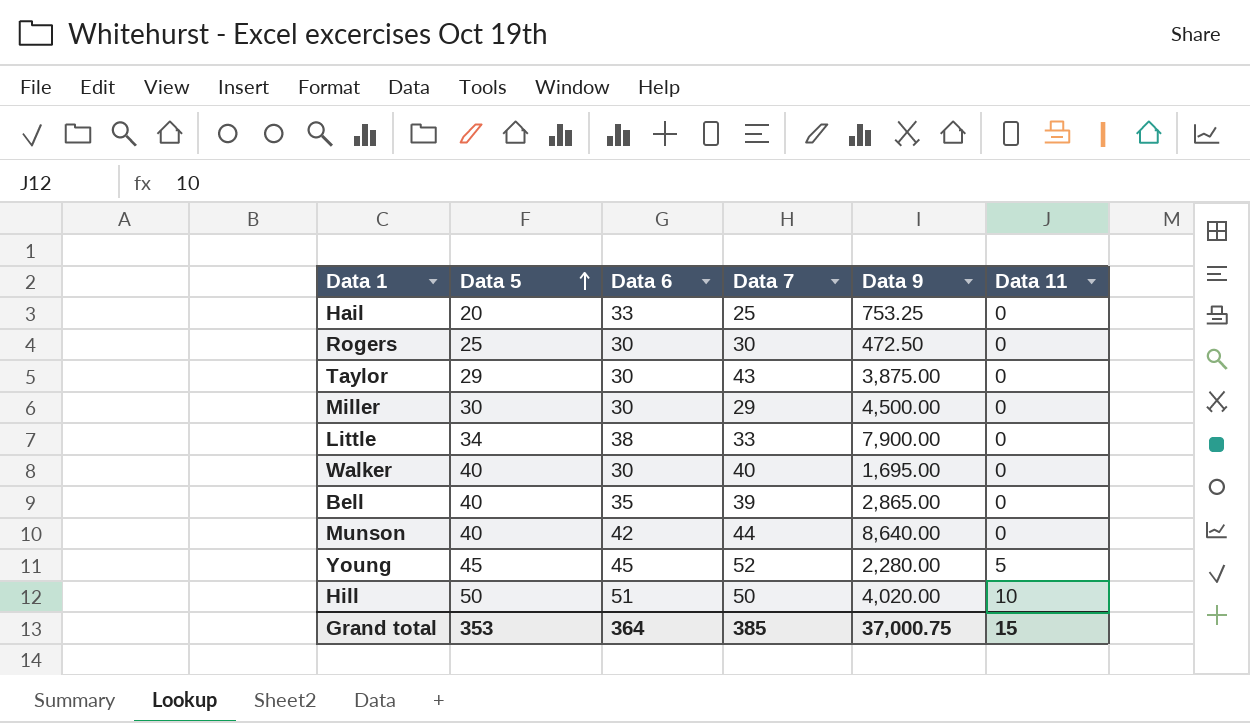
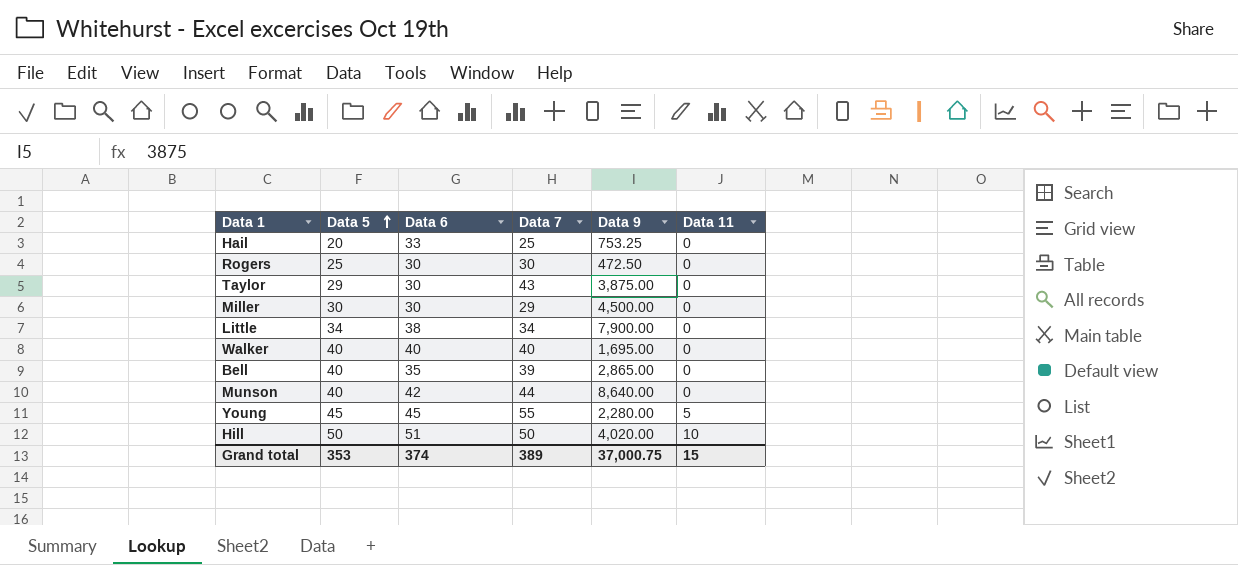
Little | Data 7: 33 -> 34
Walker | Data 6: 30 -> 40
Young | Data 7: 52 -> 55
Grand total | Data 6: 364 -> 374
Grand total | Data 7: 385 -> 389

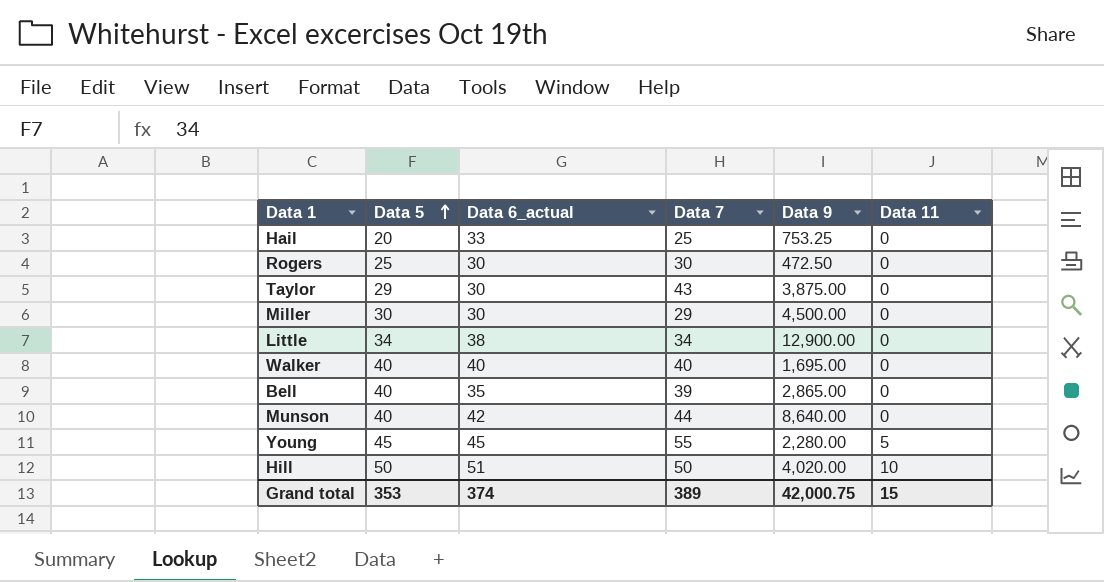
column name: Data 6 -> Data 6_actual
Little | Data 9: 7,900.00 -> 12,900.00
Grand total | Data 9: 37,000.75 -> 42,000.75

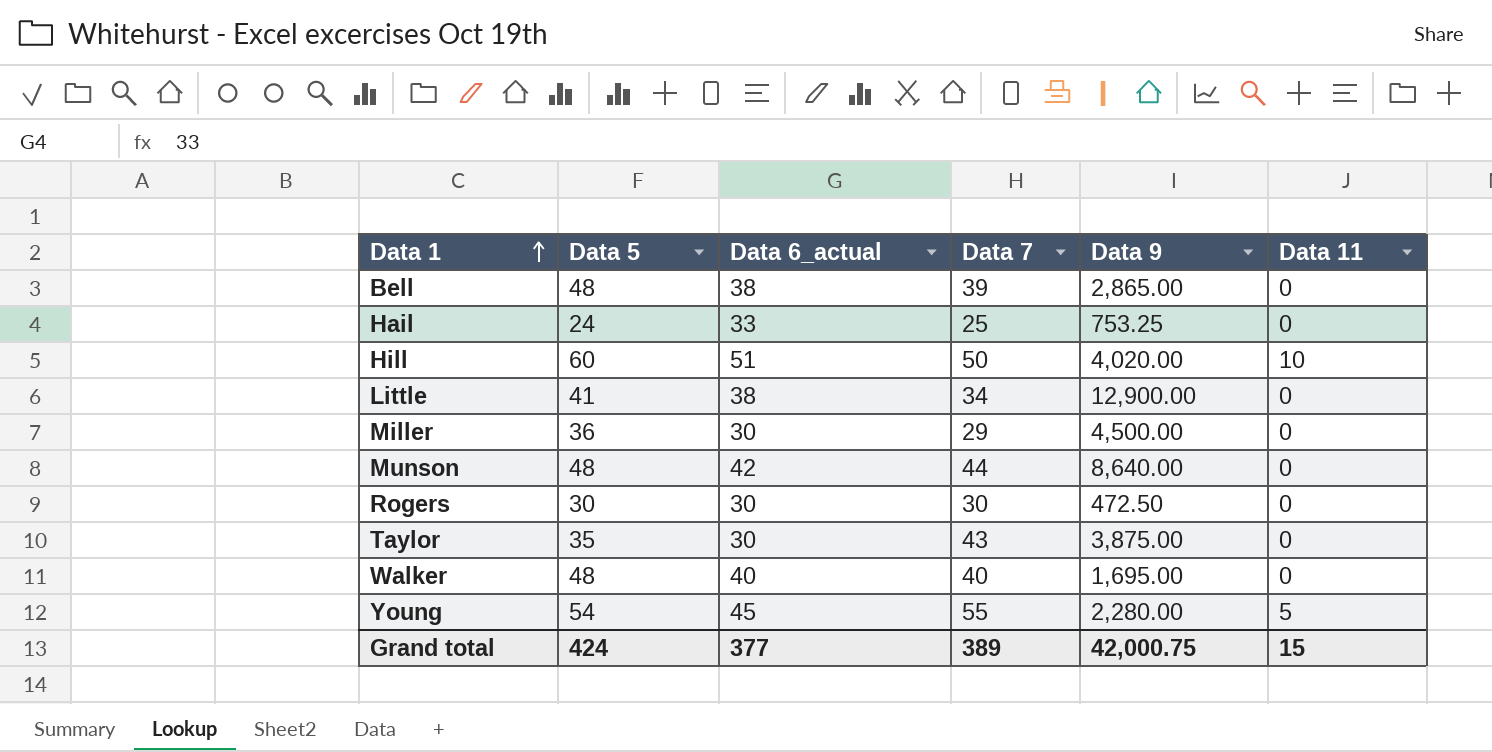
row order: Data 5 ascending -> Data 1 ascending
Bell | Data 5: 40 -> 48
Bell | Data 6_actual: 35 -> 38
Hail | Data 5: 20 -> 24
Hill | Data 5: 50 -> 60
Little | Data 5: 34 -> 41
Miller | Data 5: 30 -> 36
Munson | Data 5: 40 -> 48
Rogers | Data 5: 25 -> 30
Taylor | Data 5: 29 -> 35
Walker | Data 5: 40 -> 48
Young | Data 5: 45 -> 54
Grand total | Data 5: 353 -> 424
Grand total | Data 6_actual: 374 -> 377

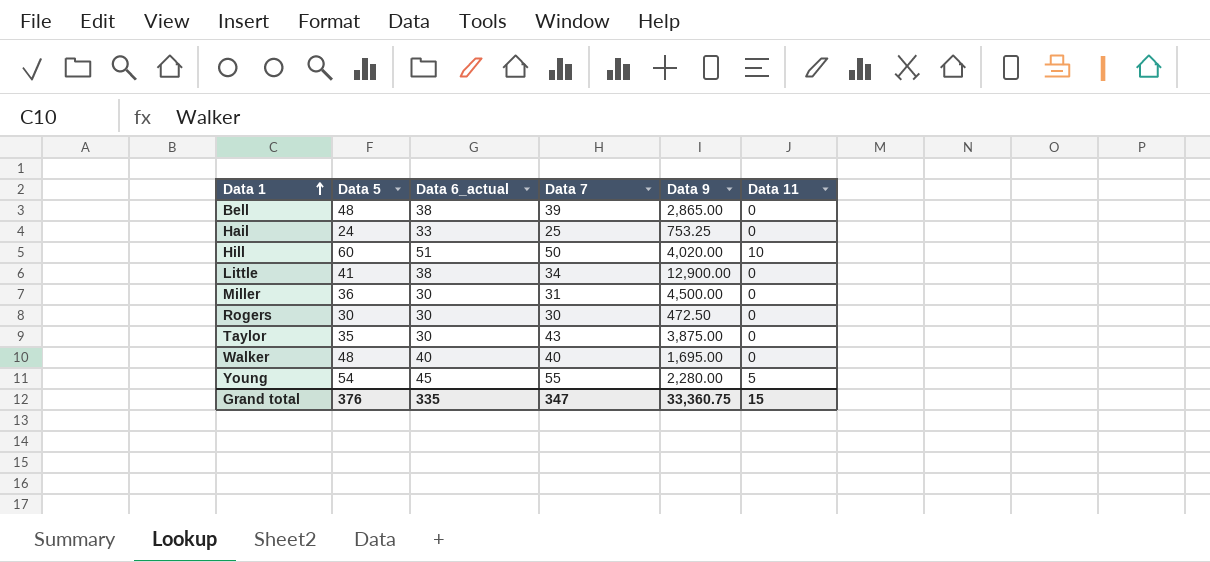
row Munson: 48 | 42 | 44 | 8,640.00 | 0 -> none
Miller | Data 7: 29 -> 31
Grand total | Data 5: 424 -> 376
Grand total | Data 6_actual: 377 -> 335
Grand total | Data 7: 389 -> 347
Grand total | Data 9: 42,000.75 -> 33,360.75

